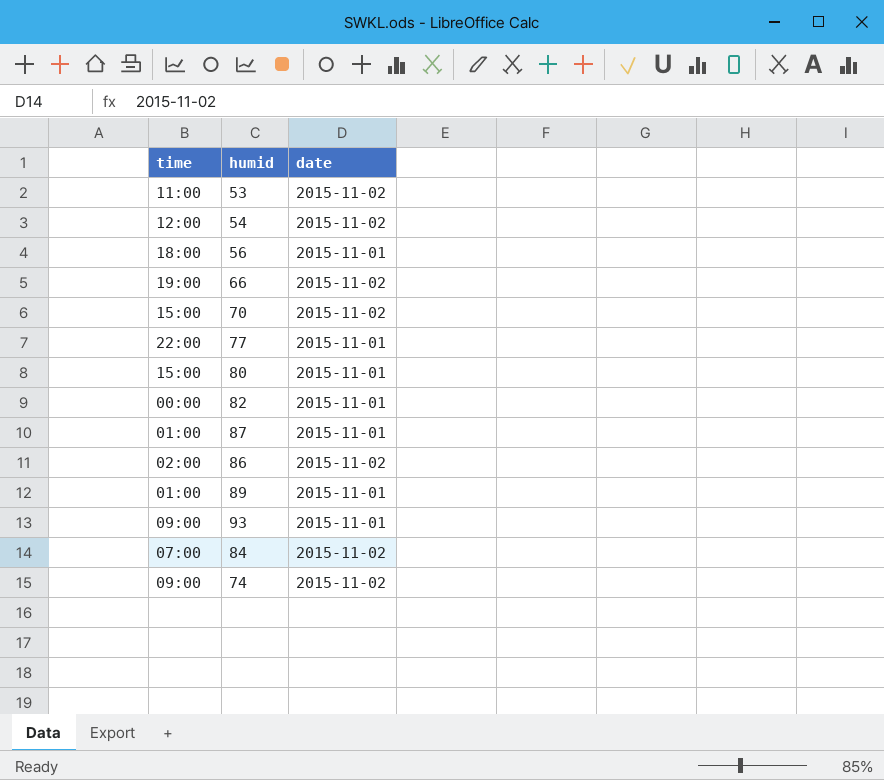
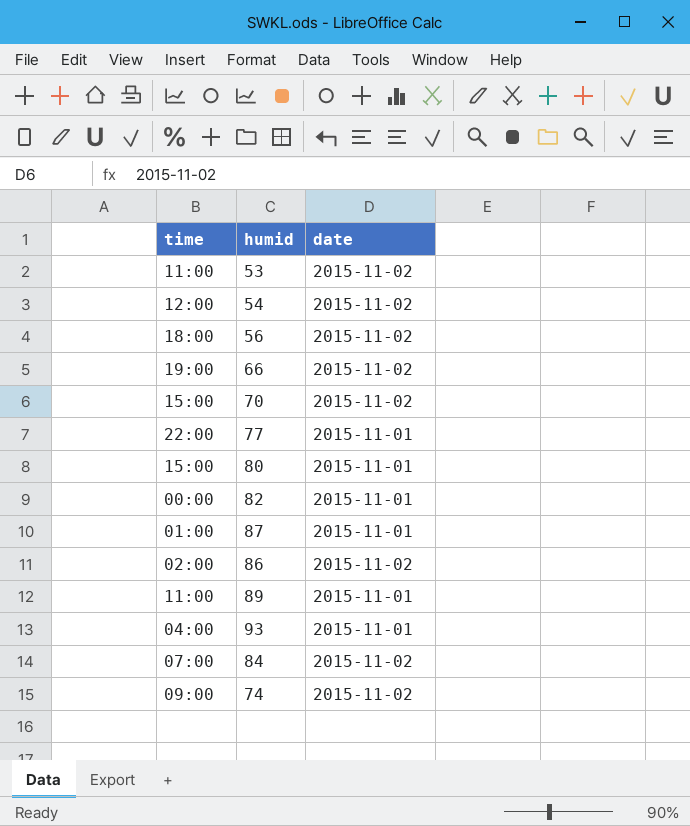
56 | date: 2015-11-01 -> 2015-11-02
89 | time: 01:00 -> 11:00
93 | time: 09:00 -> 04:00

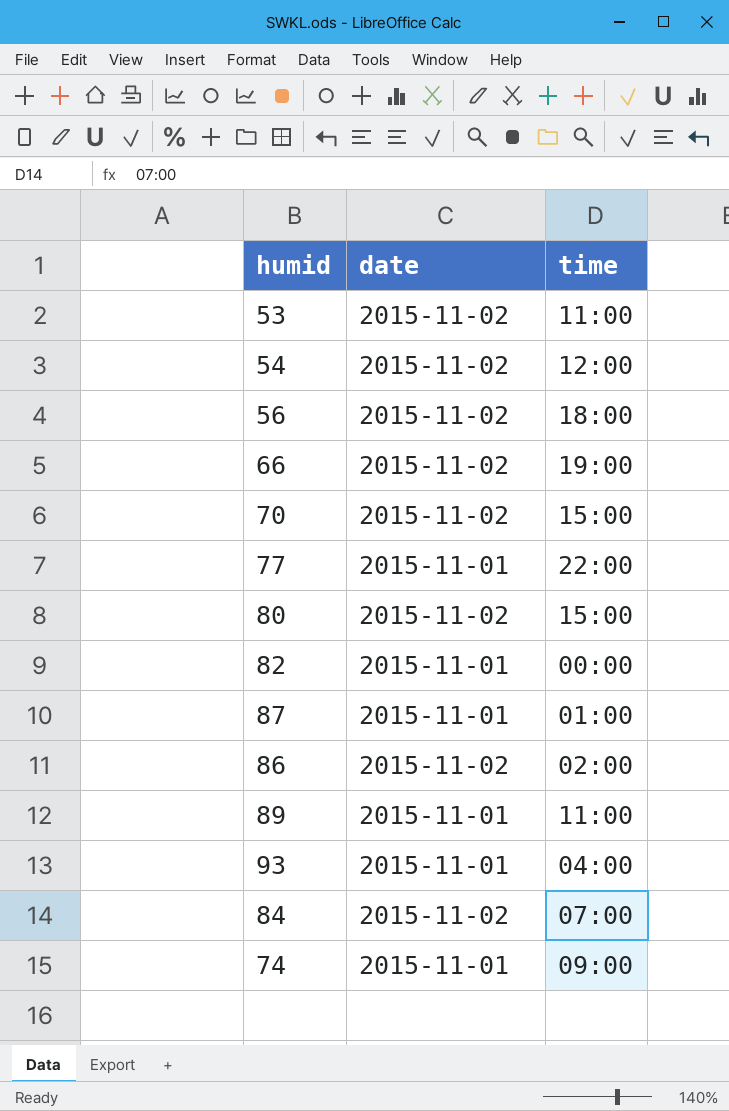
column time | position: 1 -> 3
80 | date: 2015-11-01 -> 2015-11-02
74 | date: 2015-11-02 -> 2015-11-01

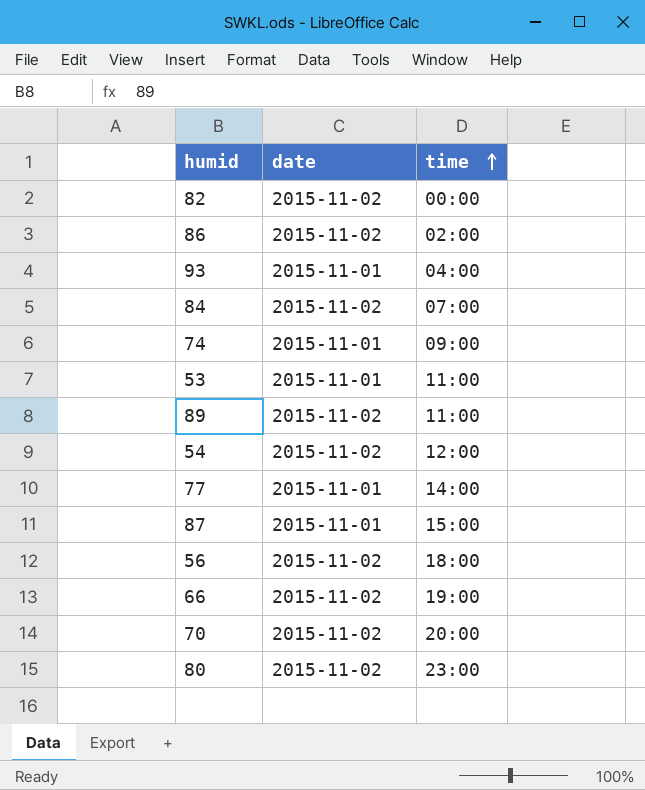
row order: none -> time ascending
82 | date: 2015-11-01 -> 2015-11-02
53 | date: 2015-11-02 -> 2015-11-01
89 | date: 2015-11-01 -> 2015-11-02
77 | time: 22:00 -> 14:00
87 | time: 01:00 -> 15:00
70 | time: 15:00 -> 20:00
80 | time: 15:00 -> 23:00

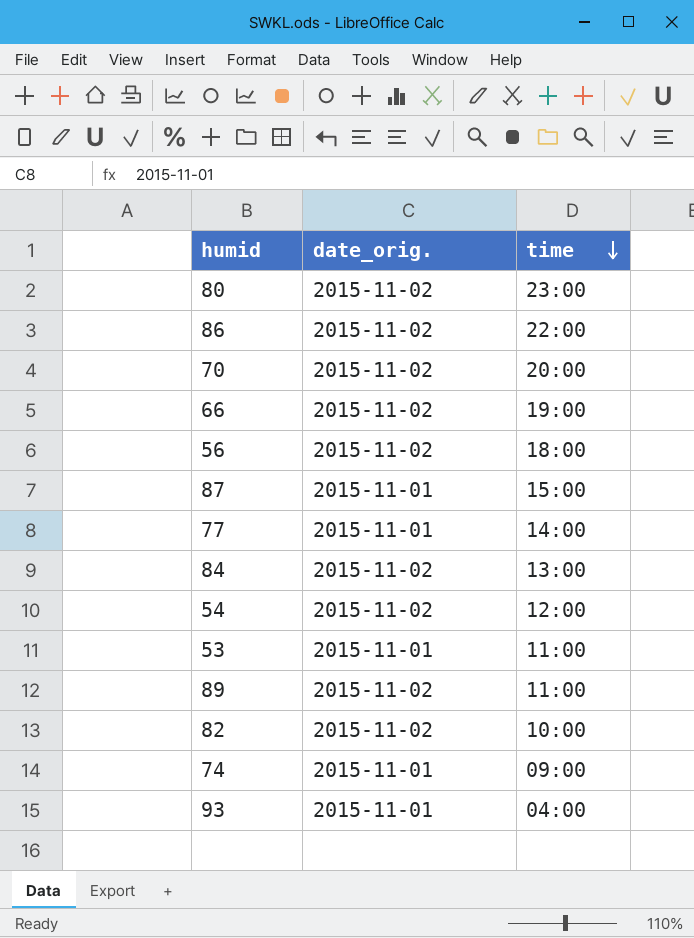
row order: time ascending -> time descending
column name: date -> date_orig.
86 | time: 02:00 -> 22:00
84 | time: 07:00 -> 13:00
82 | time: 00:00 -> 10:00

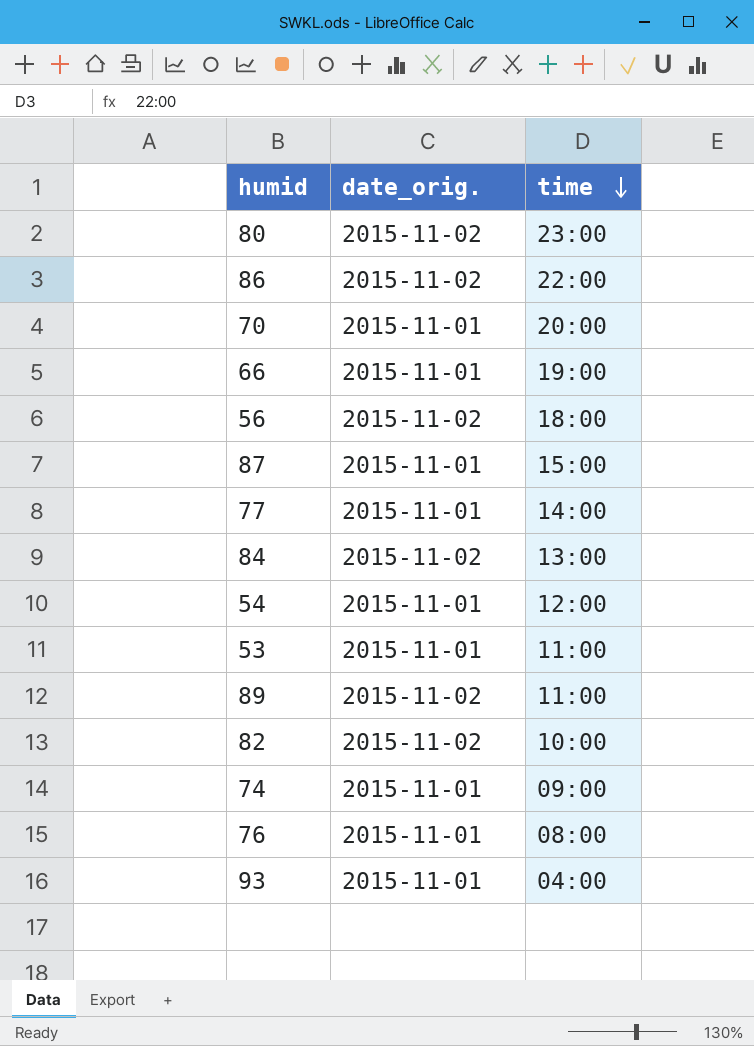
70 | date_orig.: 2015-11-02 -> 2015-11-01
66 | date_orig.: 2015-11-02 -> 2015-11-01
54 | date_orig.: 2015-11-02 -> 2015-11-01
row 76: none -> 2015-11-01 | 08:00

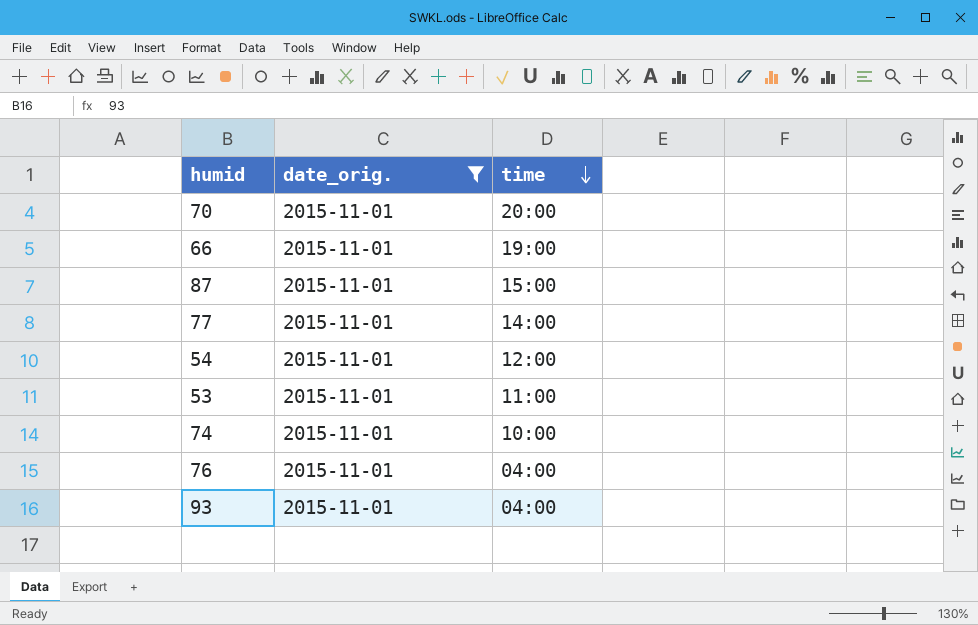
filter: none -> date_orig. = 2015-11-01
74 | time: 09:00 -> 10:00
76 | time: 08:00 -> 04:00

